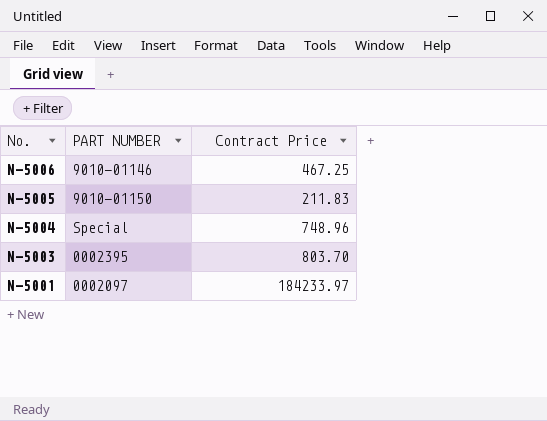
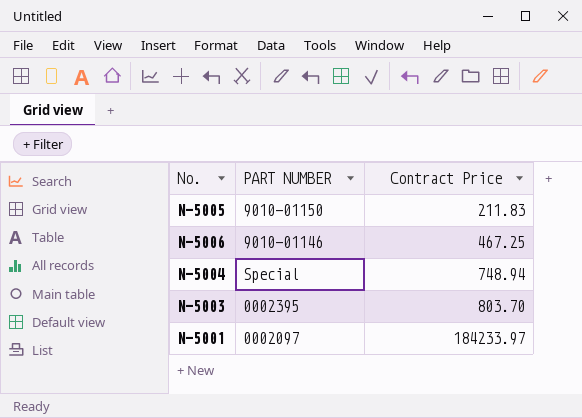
row order: No. descending -> Contract Price ascending
N-5004 | Contract Price: 748.96 -> 748.94

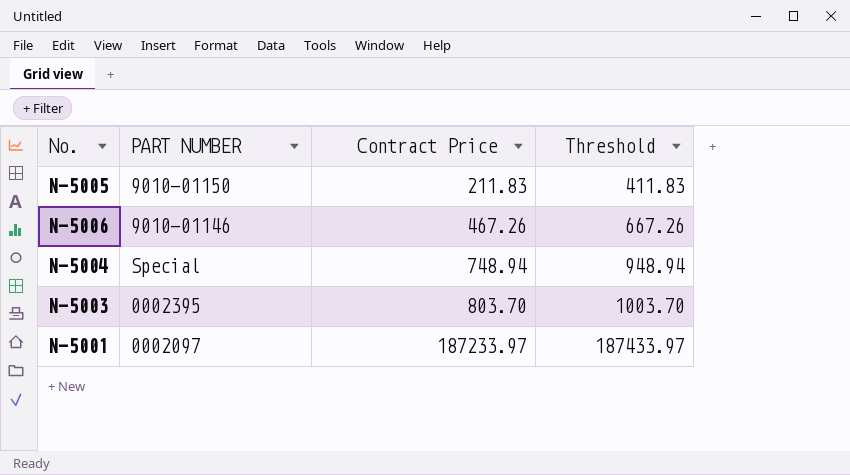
column Threshold | formula: none -> [Contract Price] + 200
N-5006 | Contract Price: 467.25 -> 467.26
N-5001 | Contract Price: 184233.97 -> 187233.97

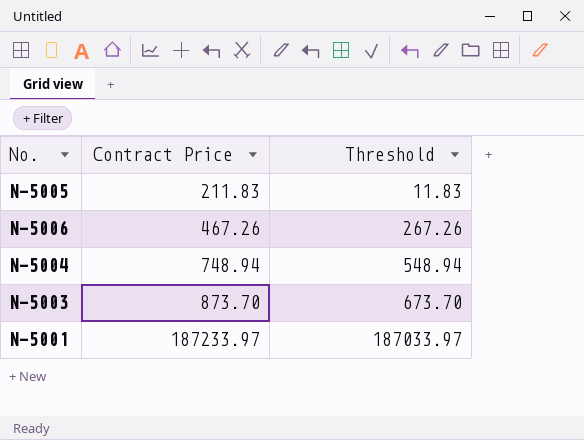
column PART NUMBER | position: 2 -> none
column Threshold | formula: [Contract Price] + 200 -> [Contract Price] - 200
N-5003 | Contract Price: 803.70 -> 873.70

